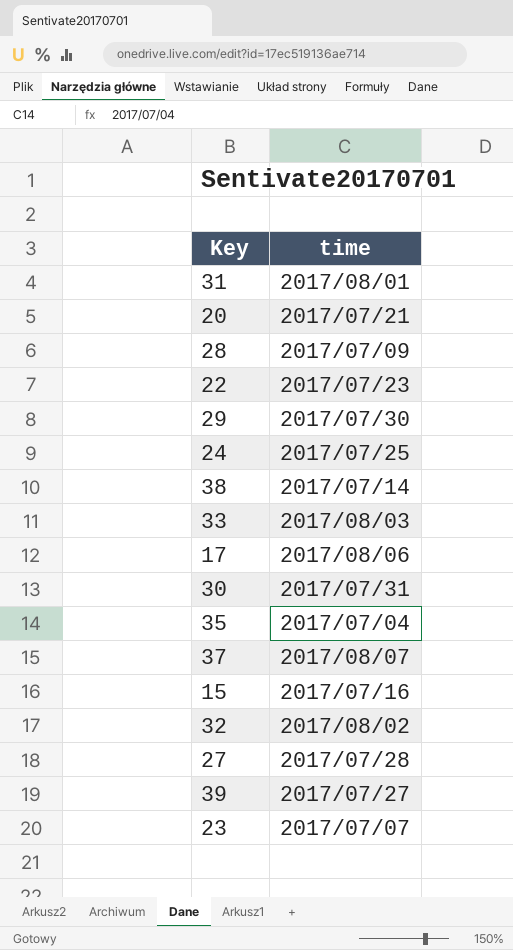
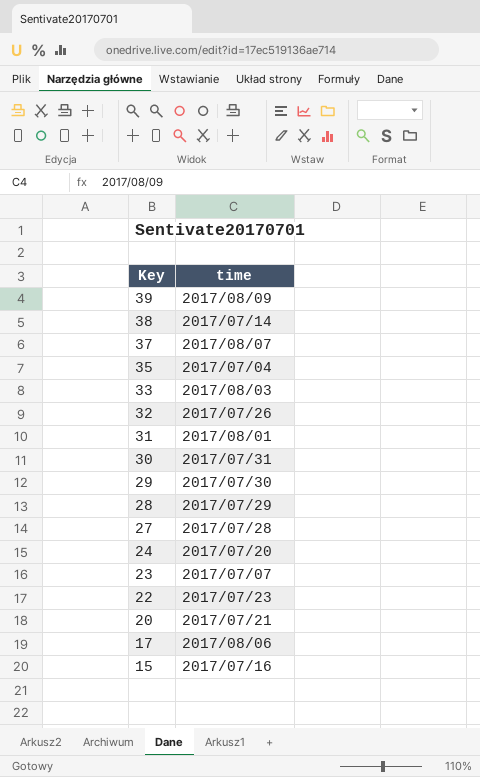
row order: none -> Key descending
39 | time: 2017/07/27 -> 2017/08/09
32 | time: 2017/08/02 -> 2017/07/26
28 | time: 2017/07/09 -> 2017/07/29
24 | time: 2017/07/25 -> 2017/07/20

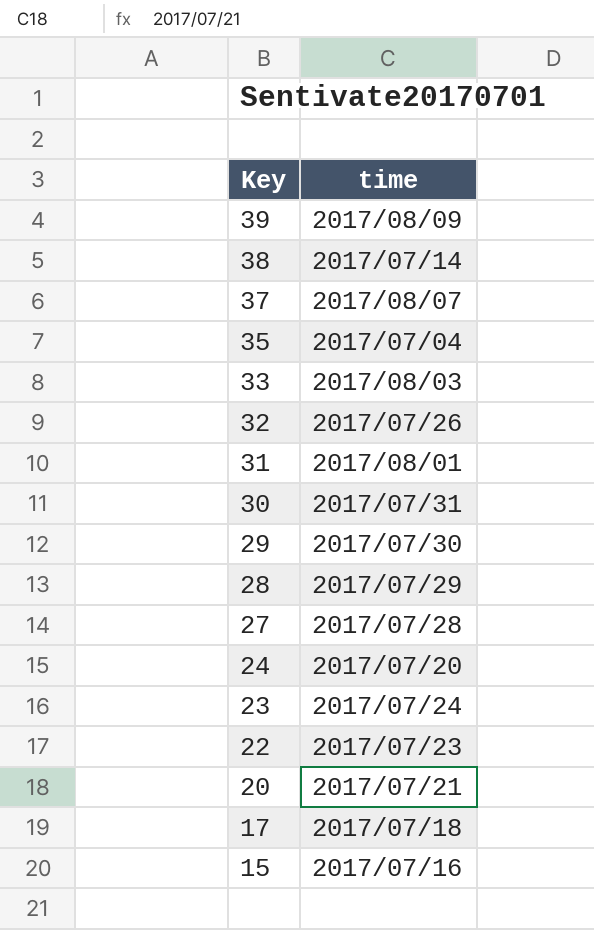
23 | time: 2017/07/07 -> 2017/07/24
17 | time: 2017/08/06 -> 2017/07/18

